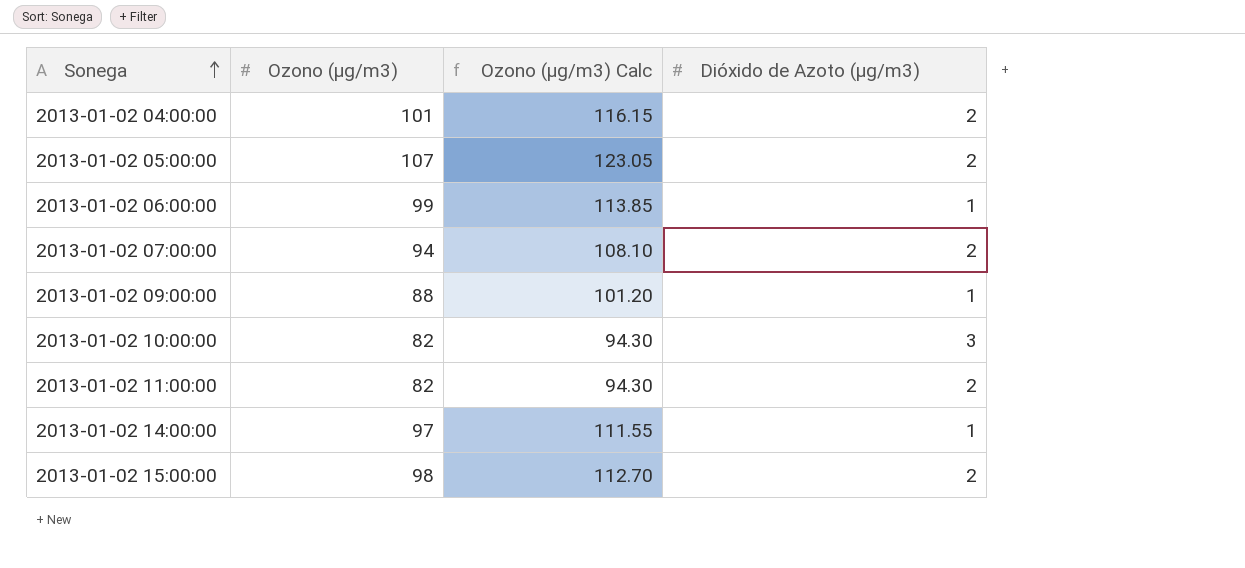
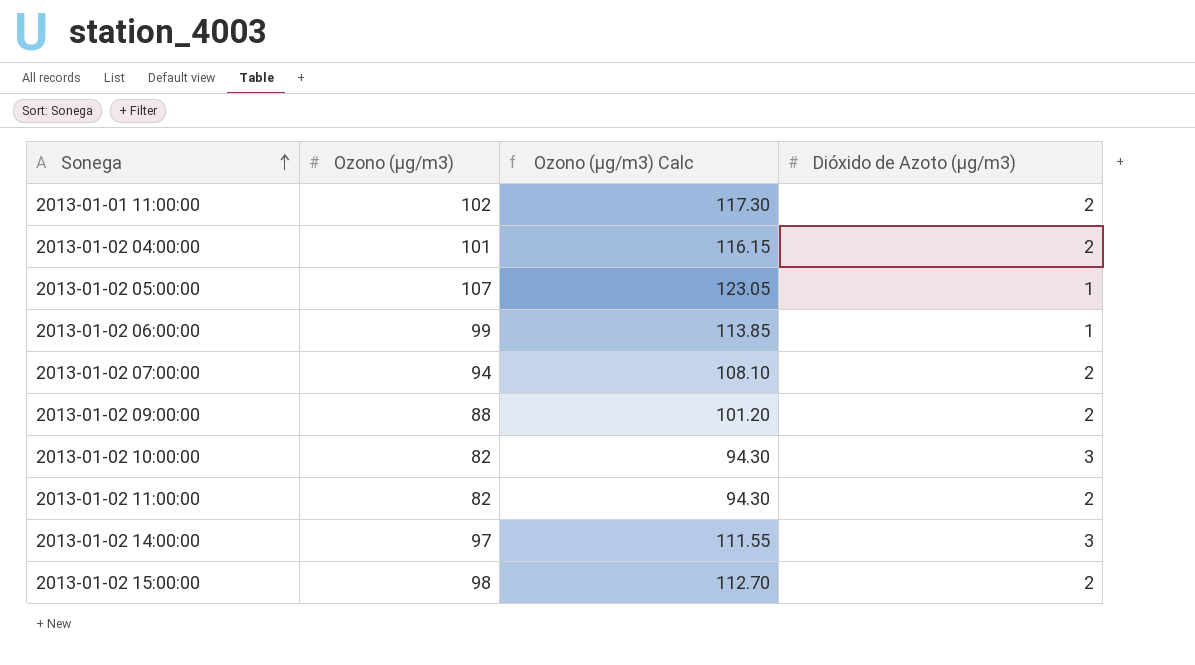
row 2013-01-01 11:00:00: none -> 102 | 117.30 | 2
2013-01-02 05:00:00 | Dióxido de Azoto (µg/m3): 2 -> 1
2013-01-02 09:00:00 | Dióxido de Azoto (µg/m3): 1 -> 2
2013-01-02 14:00:00 | Dióxido de Azoto (µg/m3): 1 -> 3

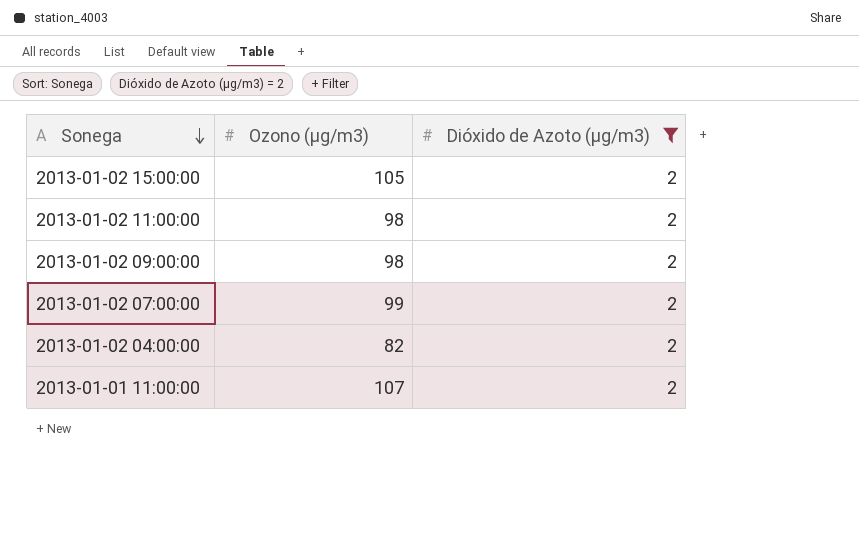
filter: none -> Dióxido de Azoto (µg/m3) = 2
row order: Sonega ascending -> Sonega descending
column Ozono (µg/m3) Calc | formula: [Ozono (µg/m3)] * 1.15 -> none
2013-01-02 15:00:00 | Ozono (µg/m3): 98 -> 105
2013-01-02 11:00:00 | Ozono (µg/m3): 82 -> 98
2013-01-02 09:00:00 | Ozono (µg/m3): 88 -> 98
2013-01-02 07:00:00 | Ozono (µg/m3): 94 -> 99
2013-01-02 04:00:00 | Ozono (µg/m3): 101 -> 82
2013-01-01 11:00:00 | Ozono (µg/m3): 102 -> 107

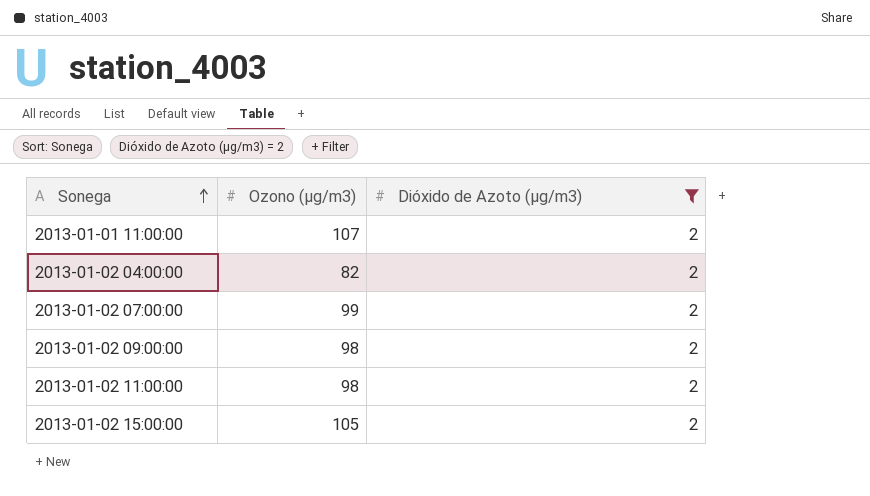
row order: Sonega descending -> Sonega ascending

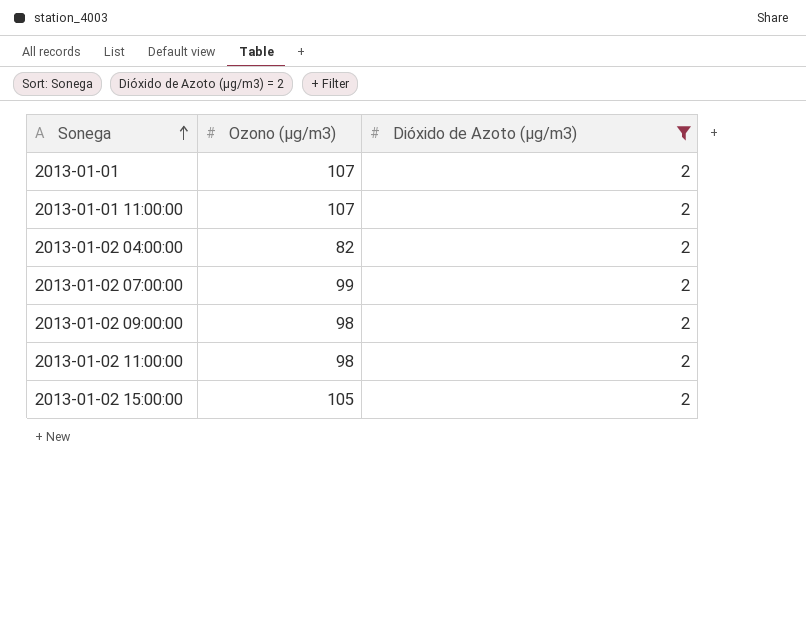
row 2013-01-01: none -> 107 | 2

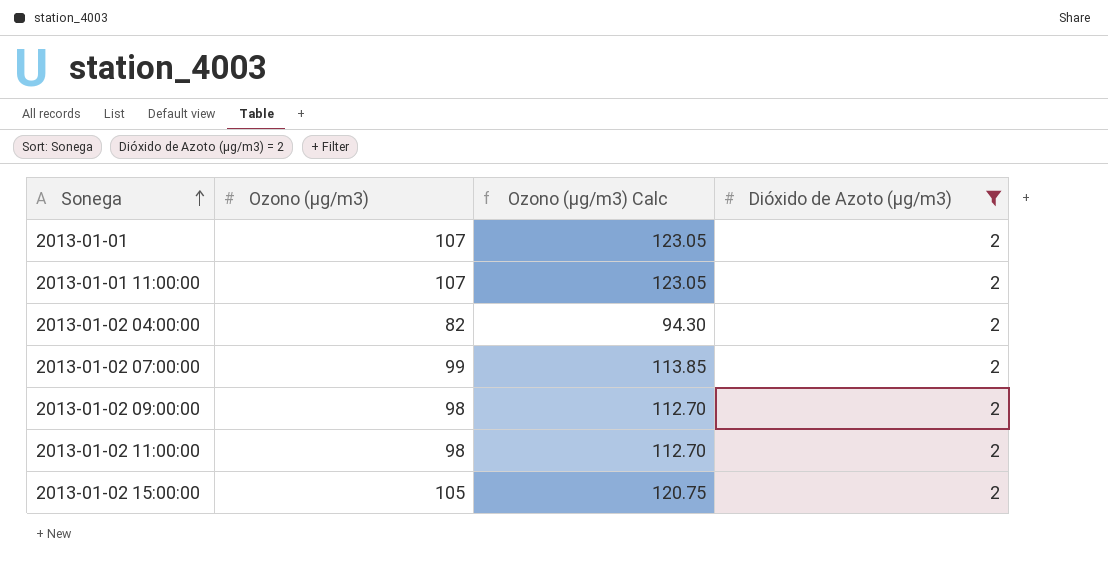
column Ozono (µg/m3) Calc | formula: none -> [Ozono (µg/m3)] * 1.15

